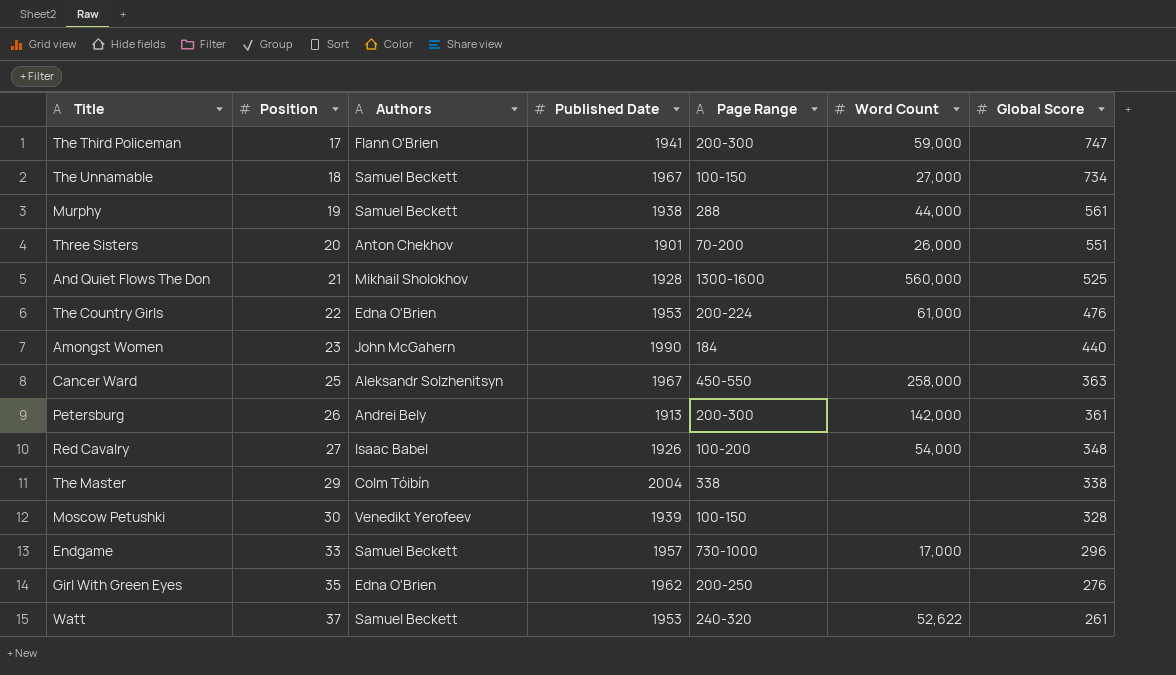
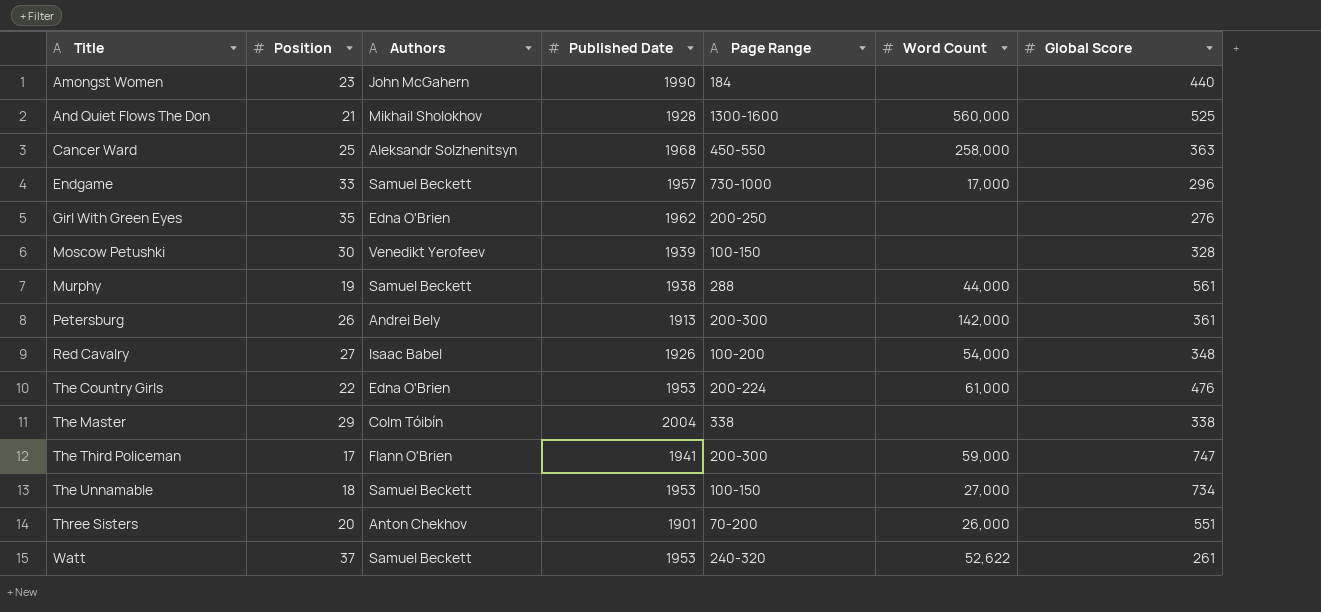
row order: Position ascending -> Title ascending
Cancer Ward | Published Date: 1967 -> 1968
The Unnamable | Published Date: 1967 -> 1953

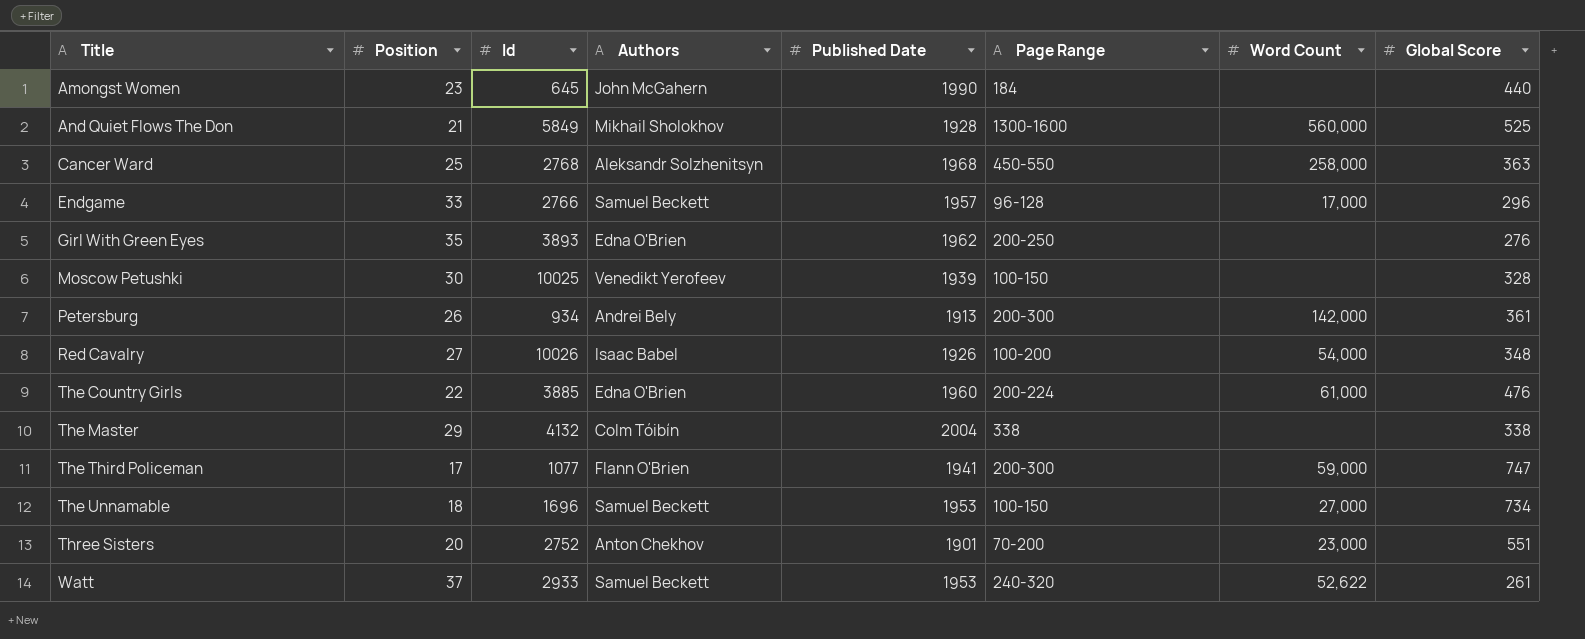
column Id | position: none -> 3
row Murphy: 19 | Samuel Beckett | 1938 | 288 | 44,000 | 561 -> none
Endgame | Page Range: 730-1000 -> 96-128
The Country Girls | Published Date: 1953 -> 1960
Three Sisters | Word Count: 26,000 -> 23,000

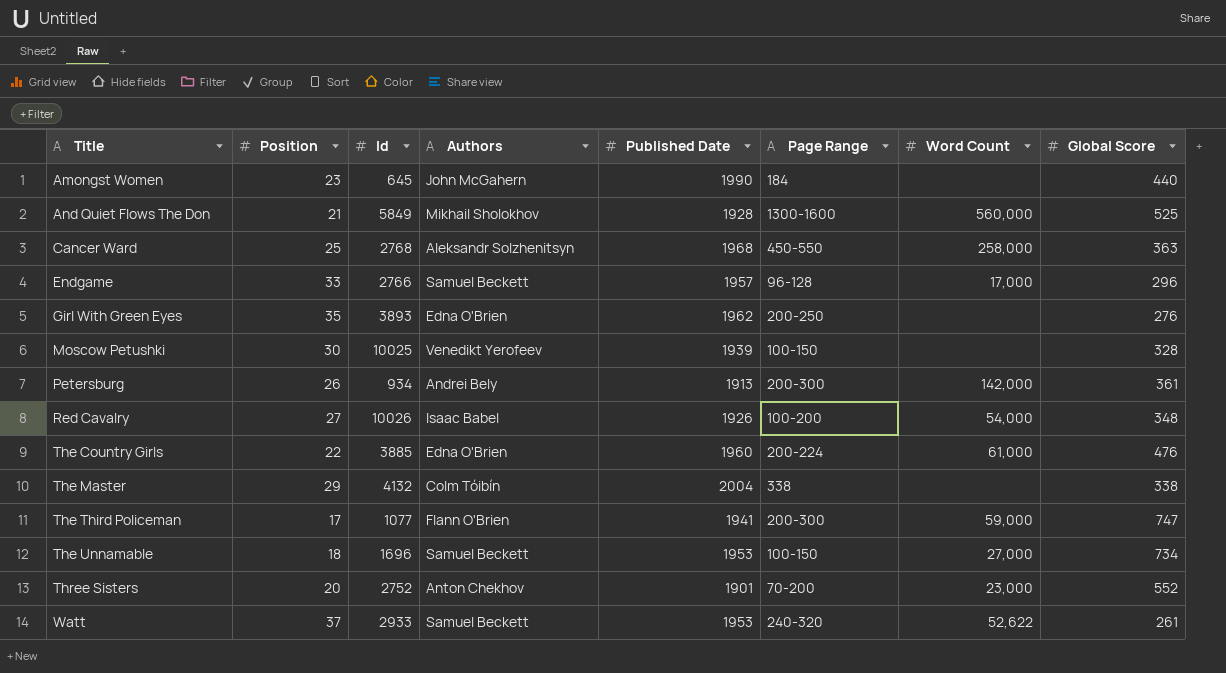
Three Sisters | Global Score: 551 -> 552

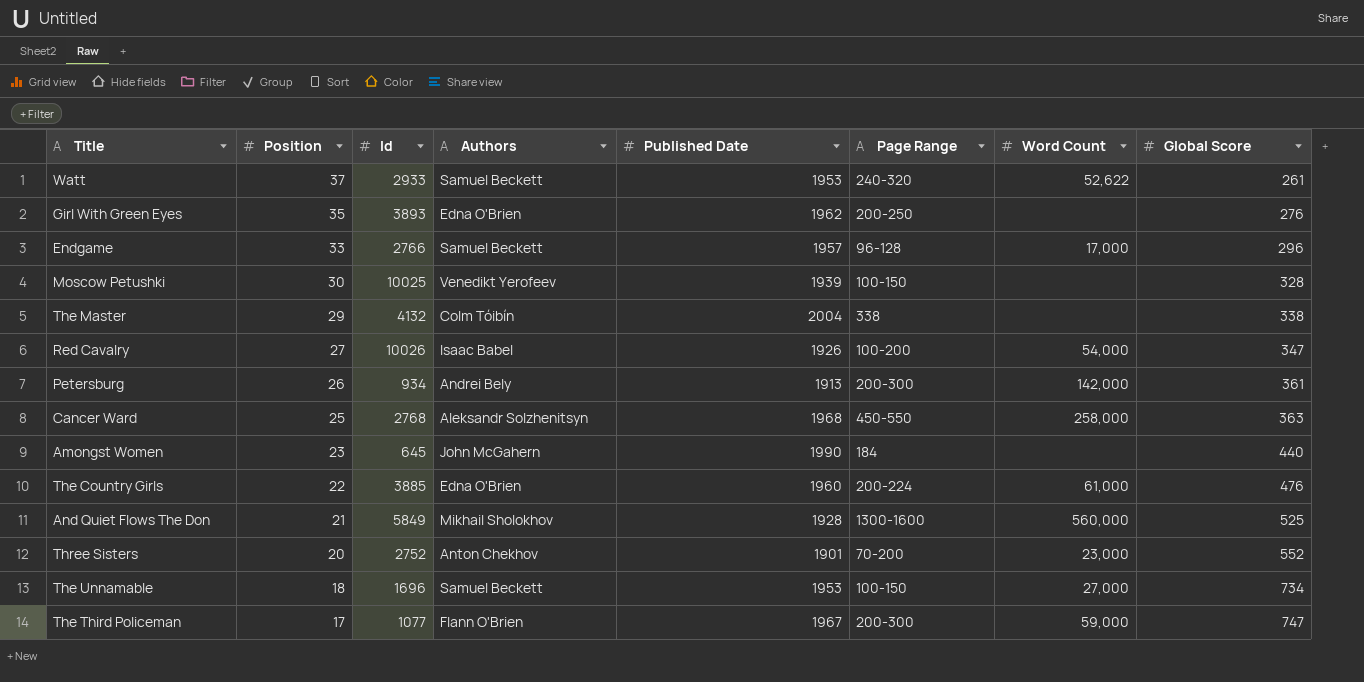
row order: Title ascending -> Position descending
Red Cavalry | Global Score: 348 -> 347
The Third Policeman | Published Date: 1941 -> 1967

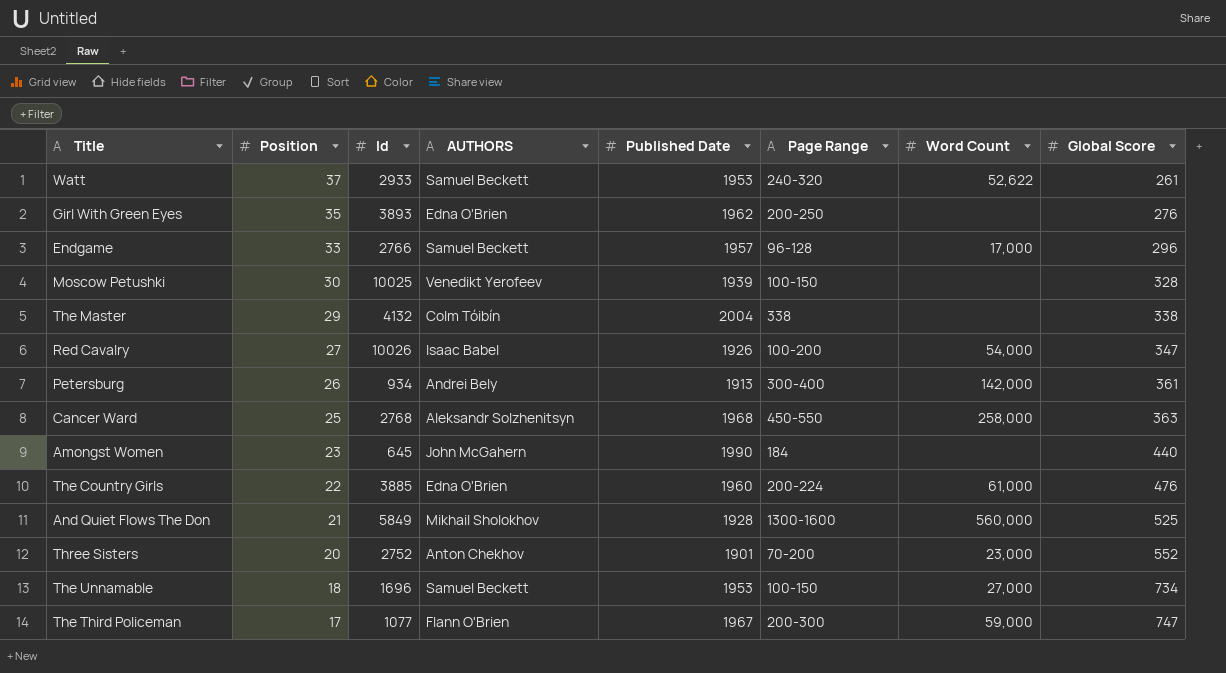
column name: Authors -> AUTHORS
Petersburg | Page Range: 200-300 -> 300-400

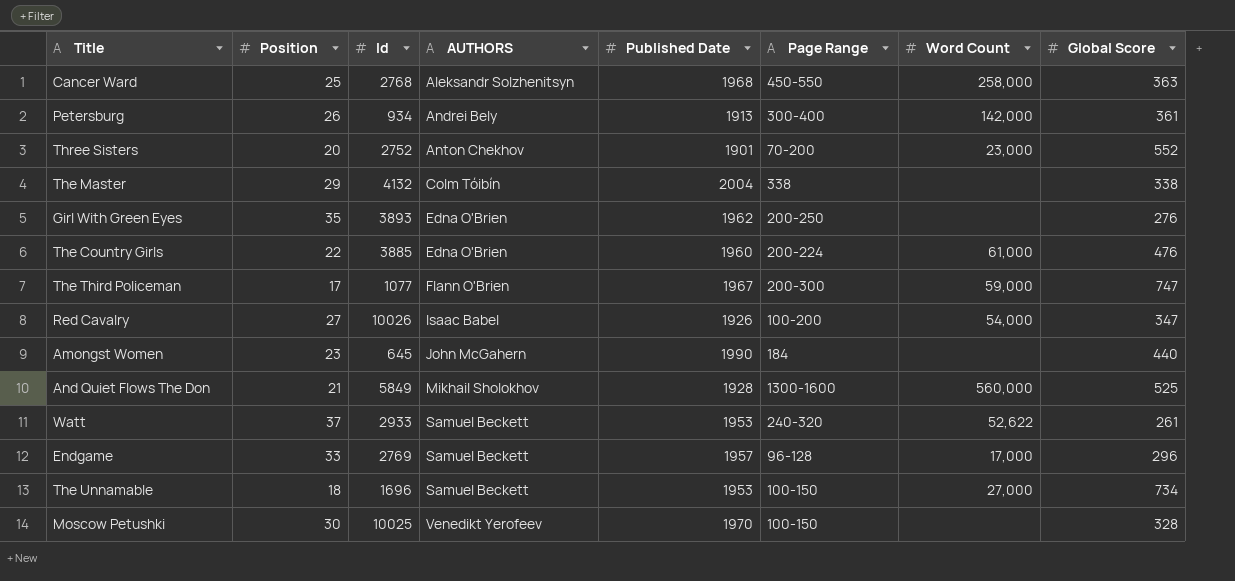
row order: Position descending -> AUTHORS ascending
Endgame | Id: 2766 -> 2769
Moscow Petushki | Published Date: 1939 -> 1970

